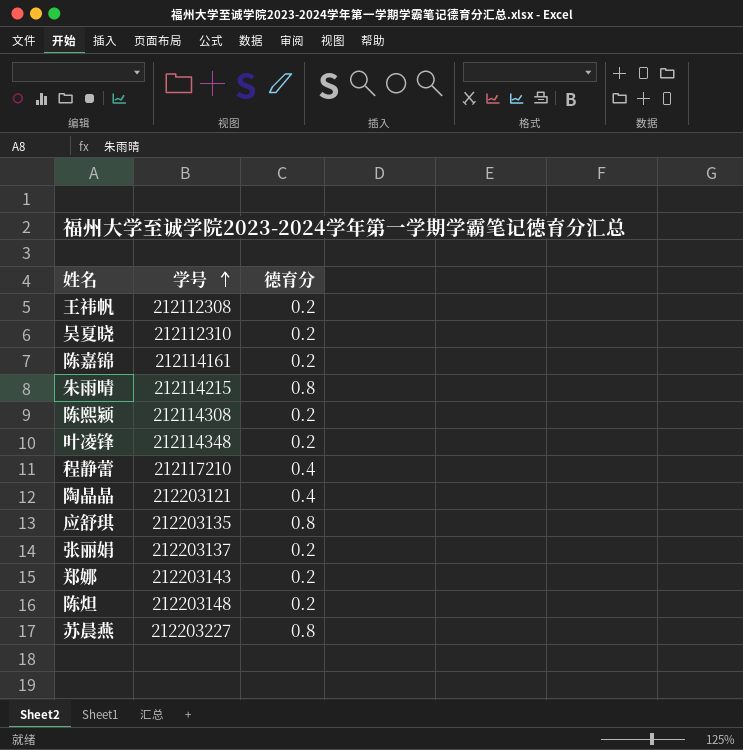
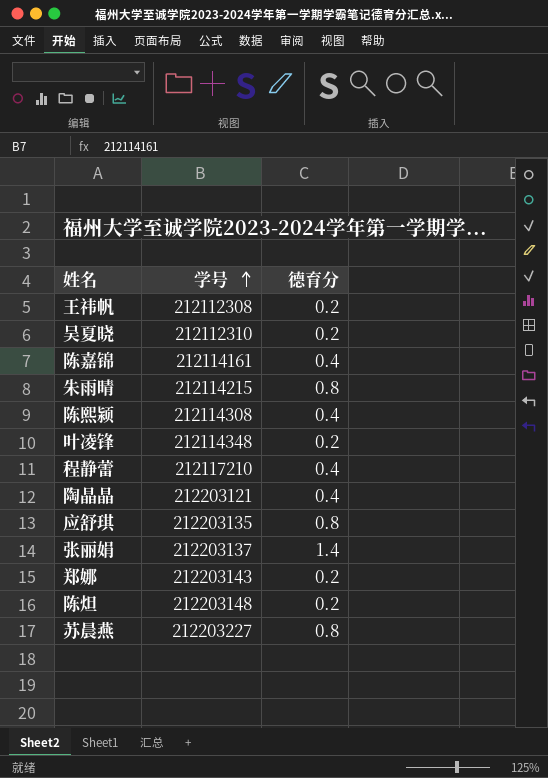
陈嘉锦 | 德育分: 0.2 -> 0.4
陈熙颍 | 德育分: 0.2 -> 0.4
张丽娟 | 德育分: 0.2 -> 1.4

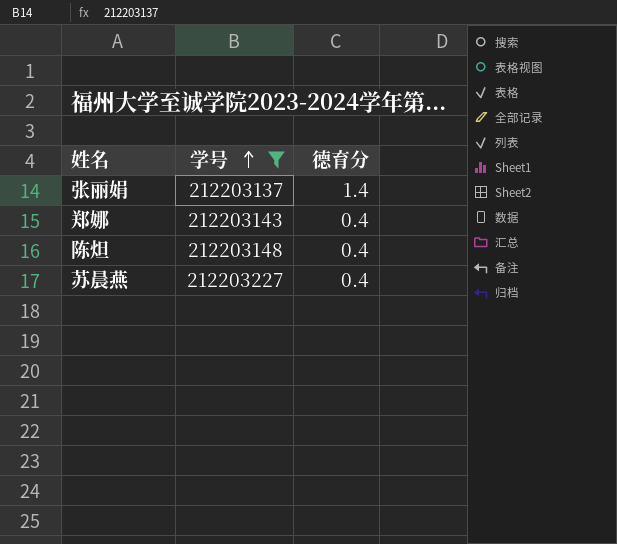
filter: none -> 学号 >= 212203137
郑娜 | 德育分: 0.2 -> 0.4
陈炟 | 德育分: 0.2 -> 0.4
苏晨燕 | 德育分: 0.8 -> 0.4

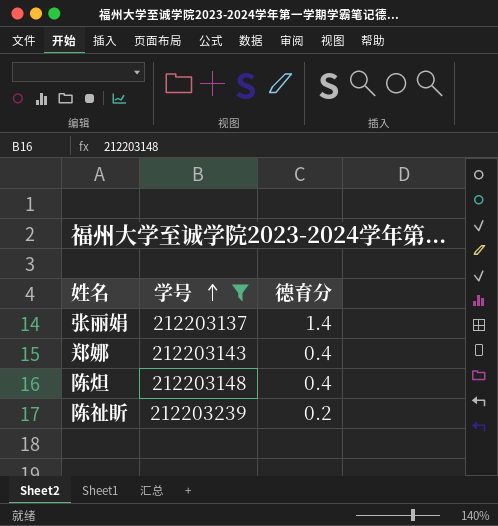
row 苏晨燕: 212203227 | 0.4 -> none
row 陈祉盺: none -> 212203239 | 0.2

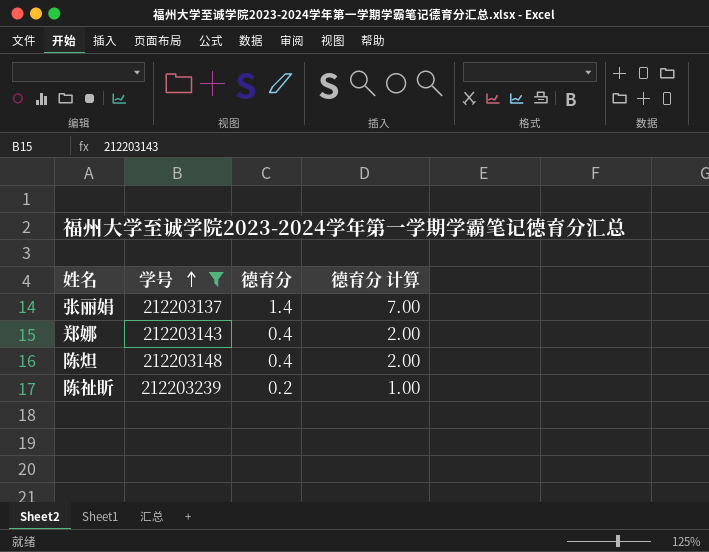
column 德育分 计算 | formula: none -> [德育分] * 5

